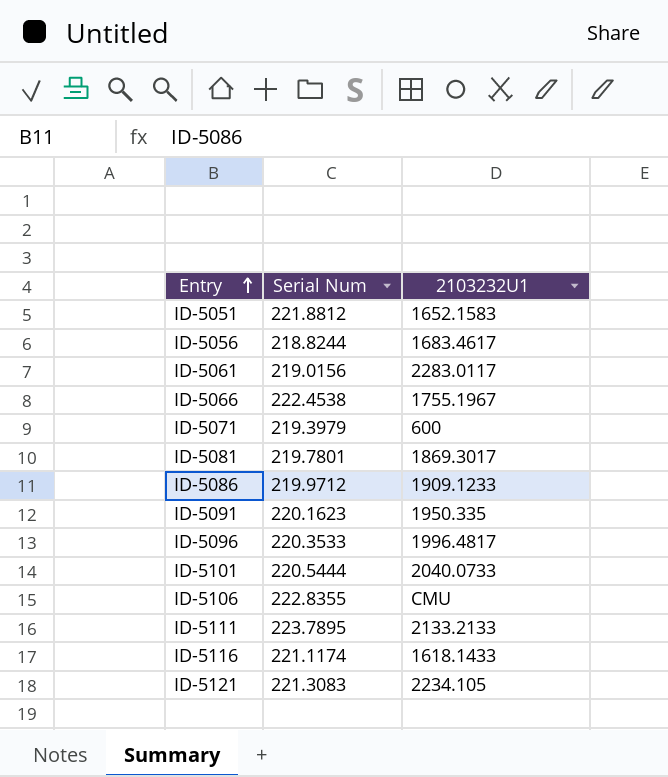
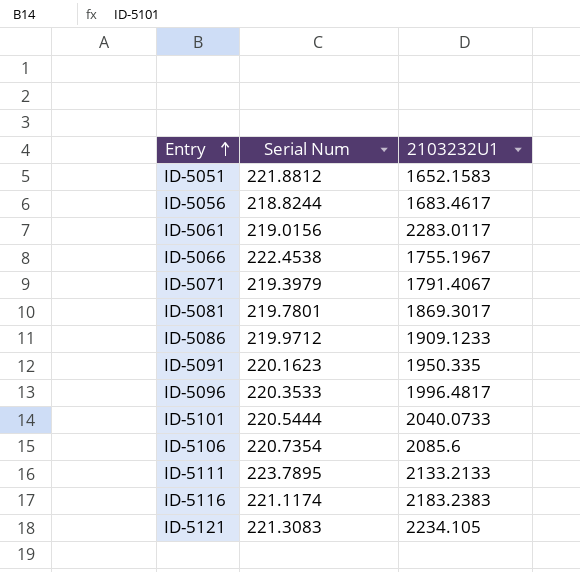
ID-5071 | 2103232U1: 600 -> 1791.4067
ID-5106 | Serial Num: 222.8355 -> 220.7354
ID-5106 | 2103232U1: CMU -> 2085.6
ID-5116 | 2103232U1: 1618.1433 -> 2183.2383

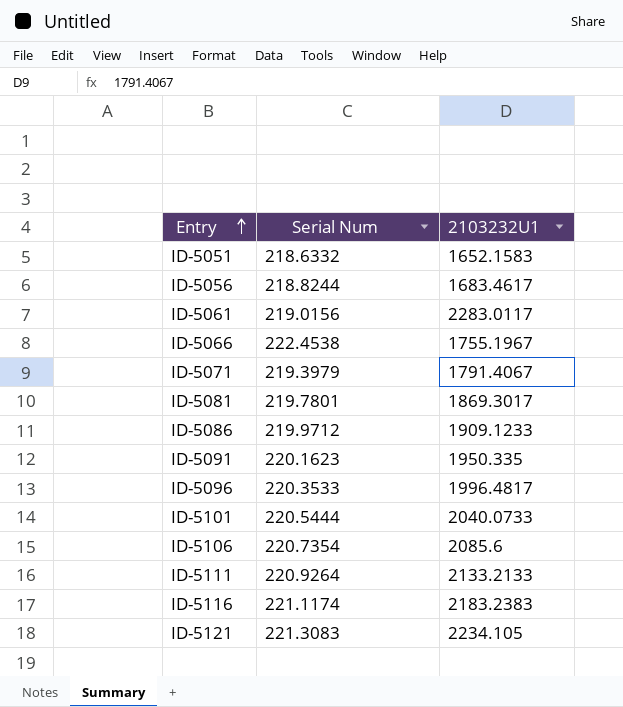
ID-5051 | Serial Num: 221.8812 -> 218.6332
ID-5111 | Serial Num: 223.7895 -> 220.9264

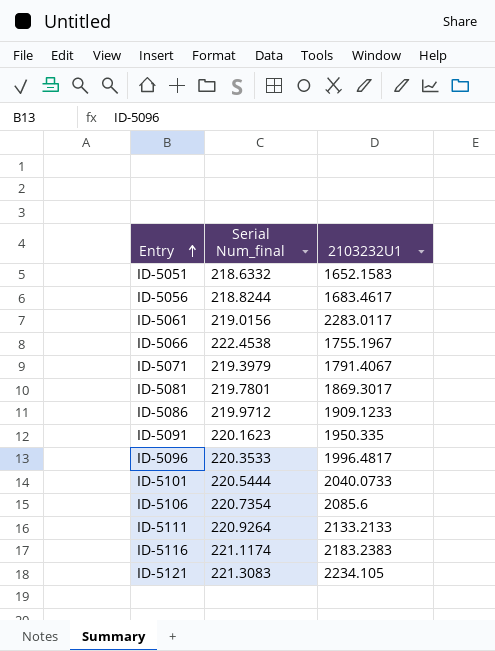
column name: Serial Num -> Serial Num_final

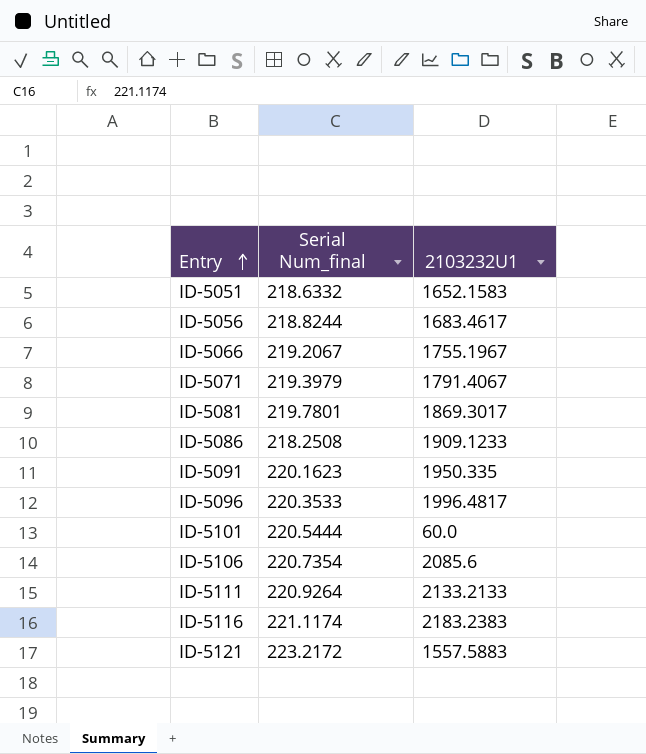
row ID-5061: 219.0156 | 2283.0117 -> none
ID-5066 | Serial Num_final: 222.4538 -> 219.2067
ID-5086 | Serial Num_final: 219.9712 -> 218.2508
ID-5101 | 2103232U1: 2040.0733 -> 60.0
ID-5121 | Serial Num_final: 221.3083 -> 223.2172
ID-5121 | 2103232U1: 2234.105 -> 1557.5883

